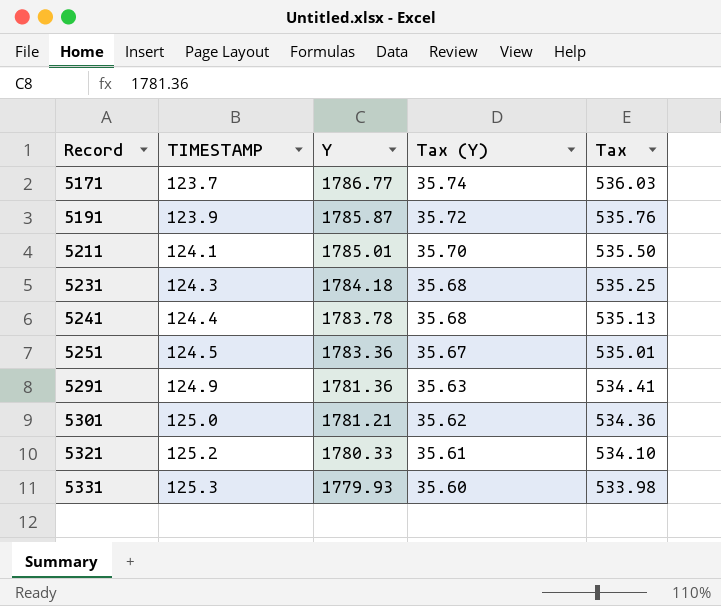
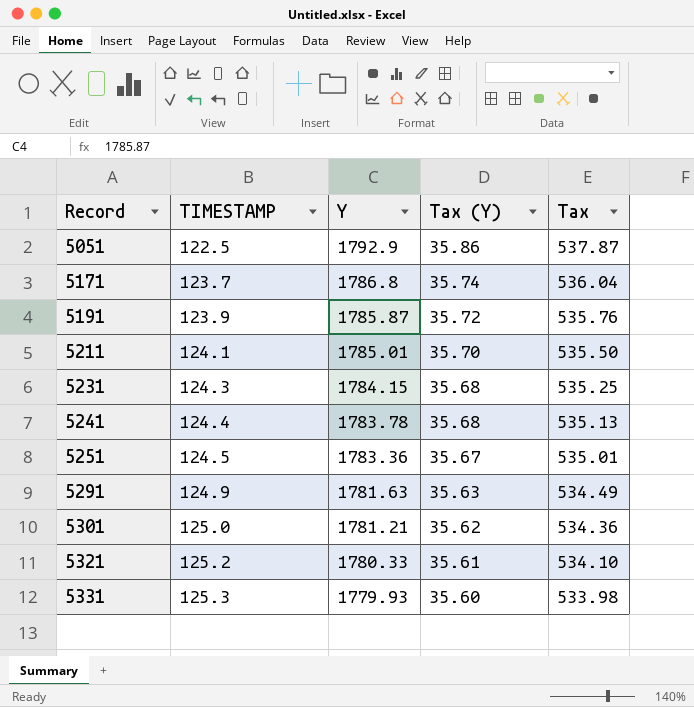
row 5051: none -> 122.5 | 1792.9 | 35.86 | 537.87
5171 | Y: 1786.77 -> 1786.8
5171 | Tax: 536.03 -> 536.04
5231 | Y: 1784.18 -> 1784.15
5291 | Y: 1781.36 -> 1781.63
5291 | Tax: 534.41 -> 534.49

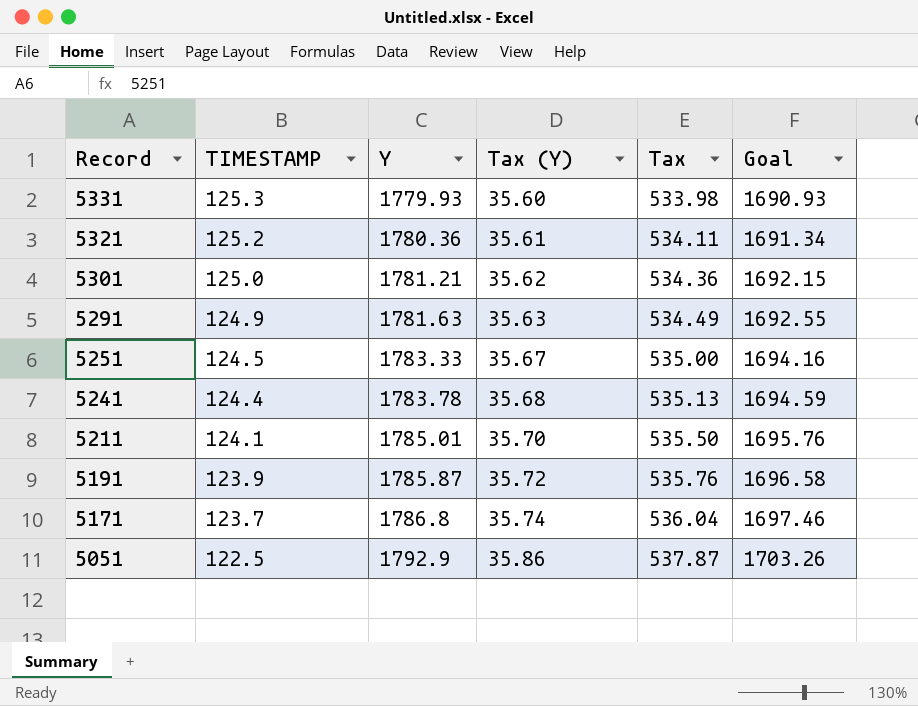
row order: Record ascending -> Record descending
column Goal | formula: none -> [Y] * 0.95
row 5231: 124.3 | 1784.15 | 35.68 | 535.25 -> none
5321 | Y: 1780.33 -> 1780.36
5321 | Tax: 534.10 -> 534.11
5251 | Y: 1783.36 -> 1783.33
5251 | Tax: 535.01 -> 535.00

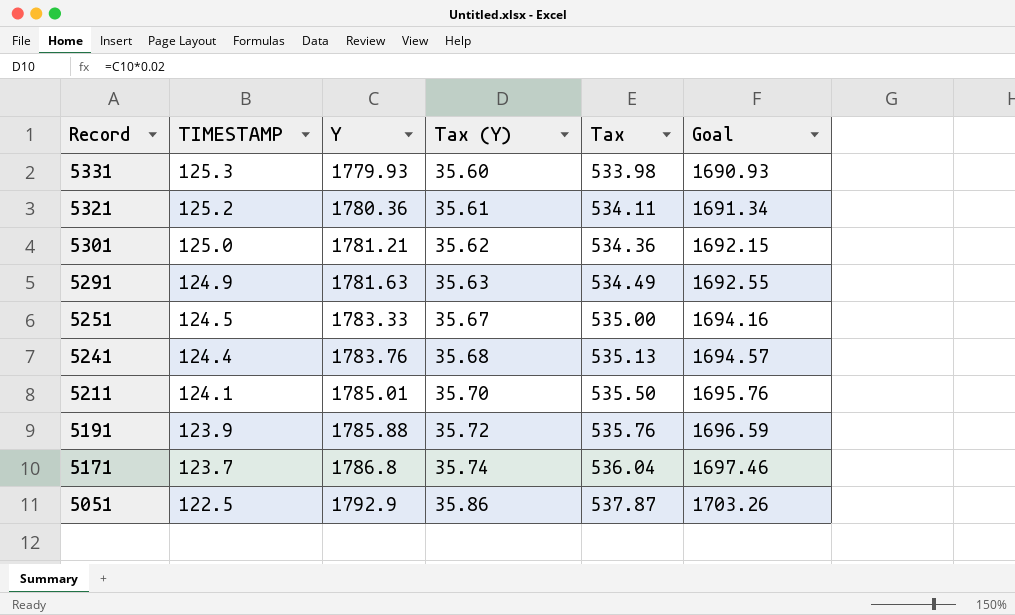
5241 | Y: 1783.78 -> 1783.76
5241 | Goal: 1694.59 -> 1694.57
5191 | Y: 1785.87 -> 1785.88
5191 | Goal: 1696.58 -> 1696.59

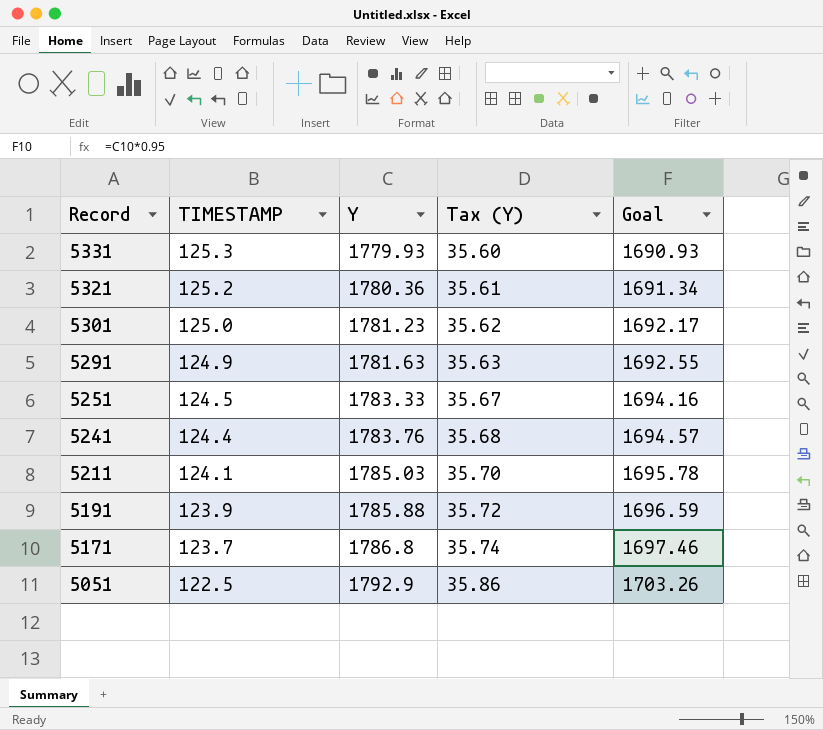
column Tax | formula: [Y] * 0.3 -> none
5301 | Y: 1781.21 -> 1781.23
5301 | Goal: 1692.15 -> 1692.17
5211 | Y: 1785.01 -> 1785.03
5211 | Goal: 1695.76 -> 1695.78

